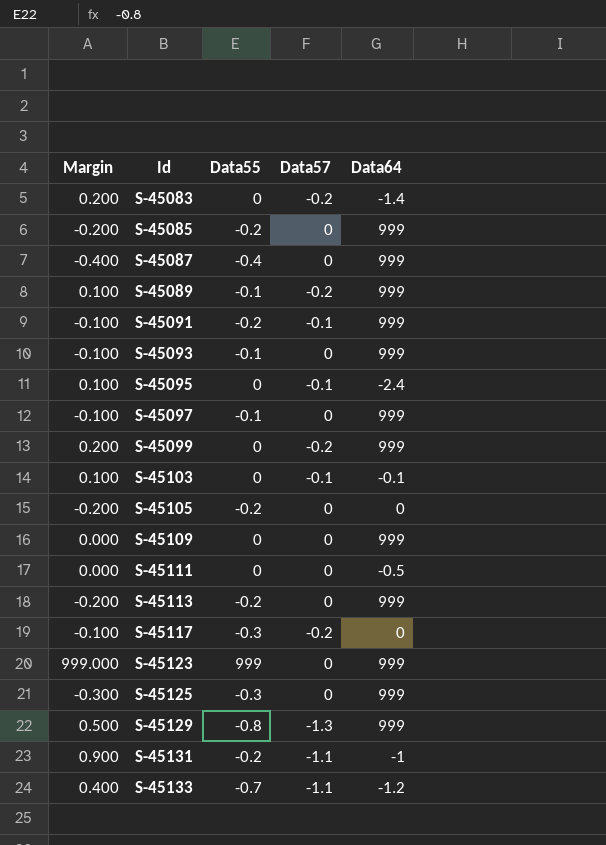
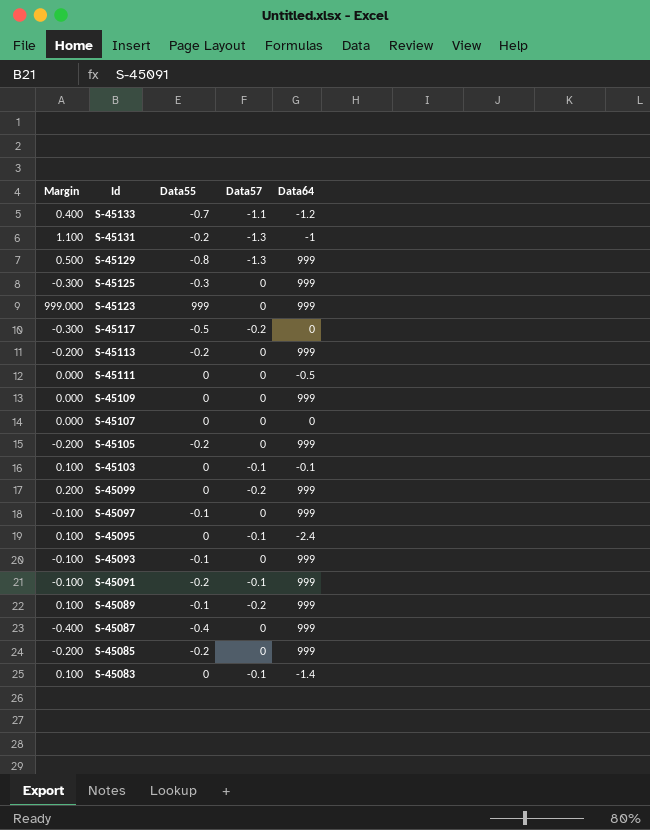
row order: Id ascending -> Id descending
S-45131 | Margin: 0.900 -> 1.100
S-45131 | Data57: -1.1 -> -1.3
S-45117 | Margin: -0.100 -> -0.300
S-45117 | Data55: -0.3 -> -0.5
row S-45107: none -> 0.000 | 0 | 0 | 0
S-45105 | Data64: 0 -> 999
S-45083 | Margin: 0.200 -> 0.100
S-45083 | Data57: -0.2 -> -0.1

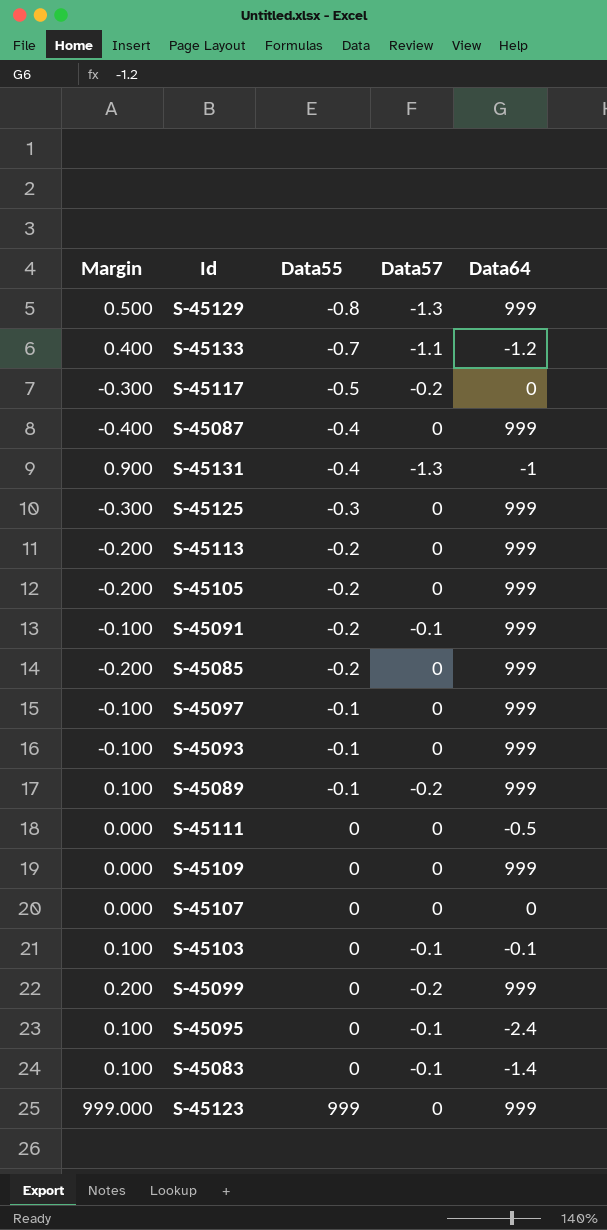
row order: Id descending -> Data55 ascending
S-45131 | Margin: 1.100 -> 0.900
S-45131 | Data55: -0.2 -> -0.4

